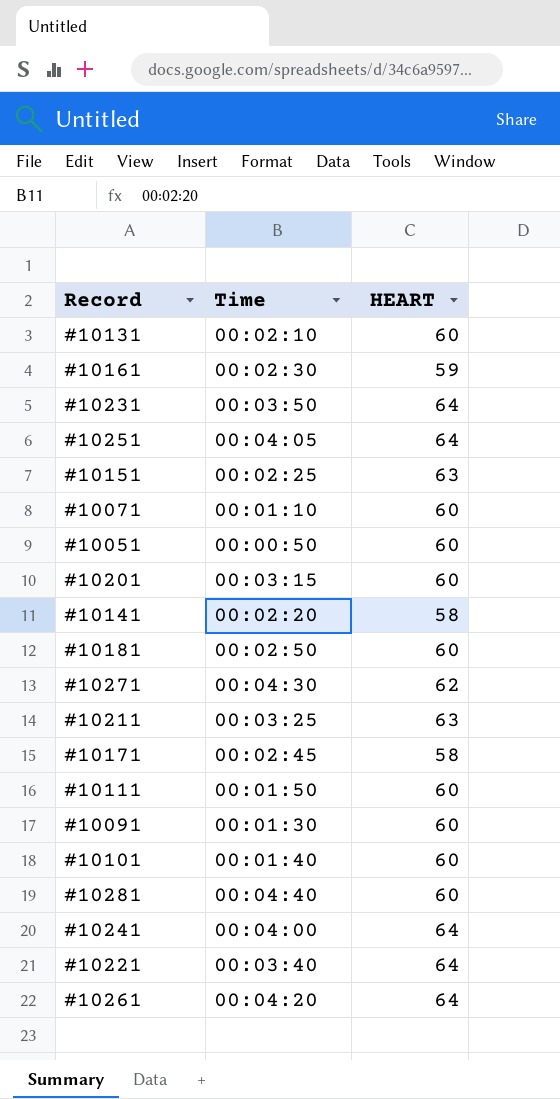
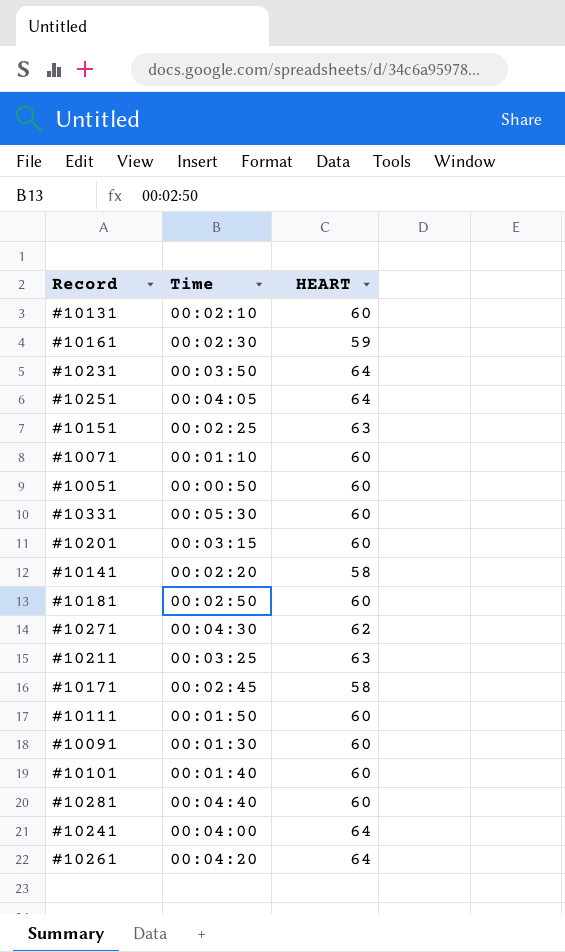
row #10221: 00:03:40 | 64 -> none
row #10331: none -> 00:05:30 | 60

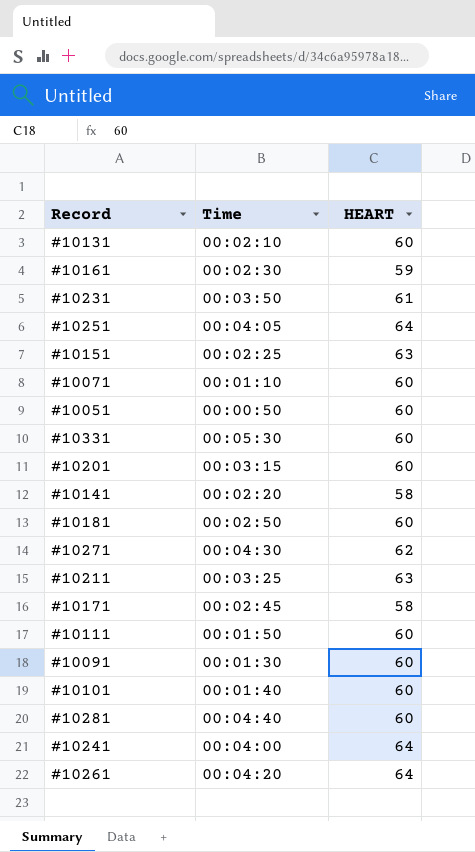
#10231 | HEART: 64 -> 61

